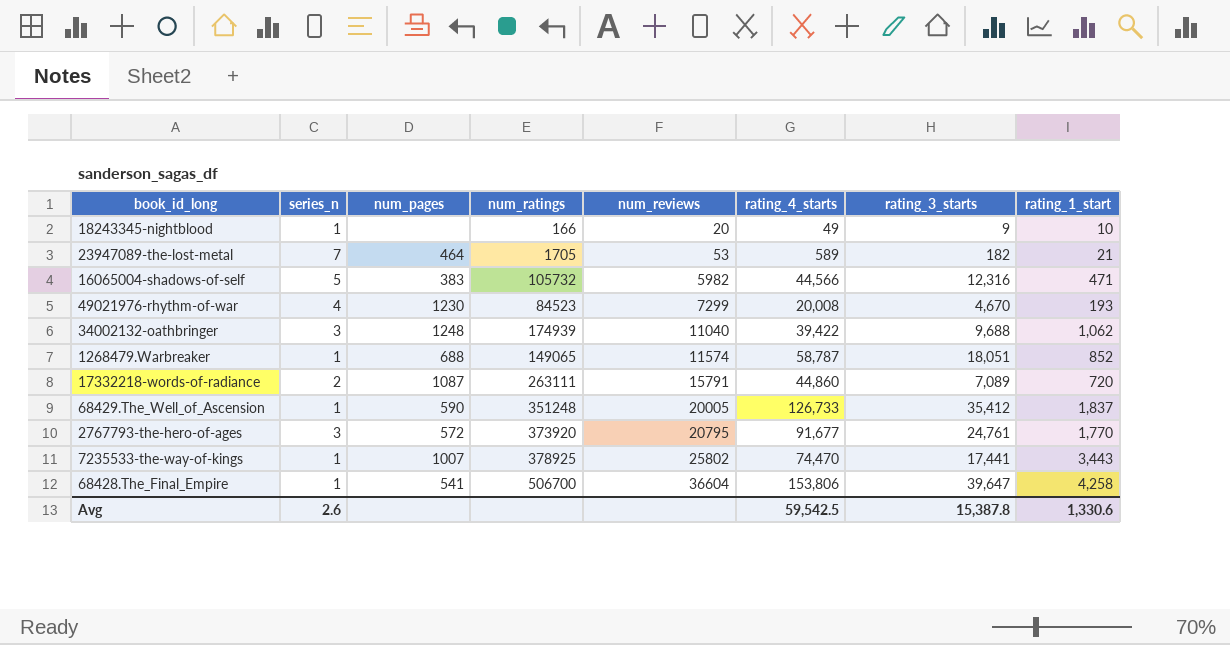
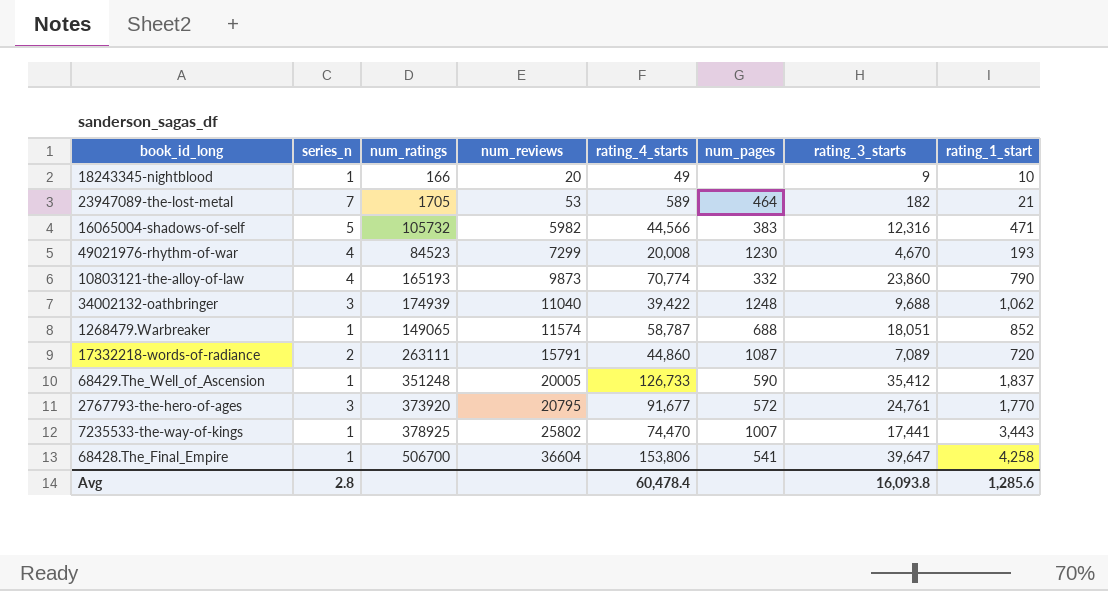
column num_pages | position: 3 -> 6
row 10803121-the-alloy-of-law: none -> 4 | 165193 | 9873 | 70,774 | 332 | 23,860 | 790
Avg | series_n: 2.6 -> 2.8
Avg | rating_4_starts: 59,542.5 -> 60,478.4
Avg | rating_3_starts: 15,387.8 -> 16,093.8
Avg | rating_1_start: 1,330.6 -> 1,285.6

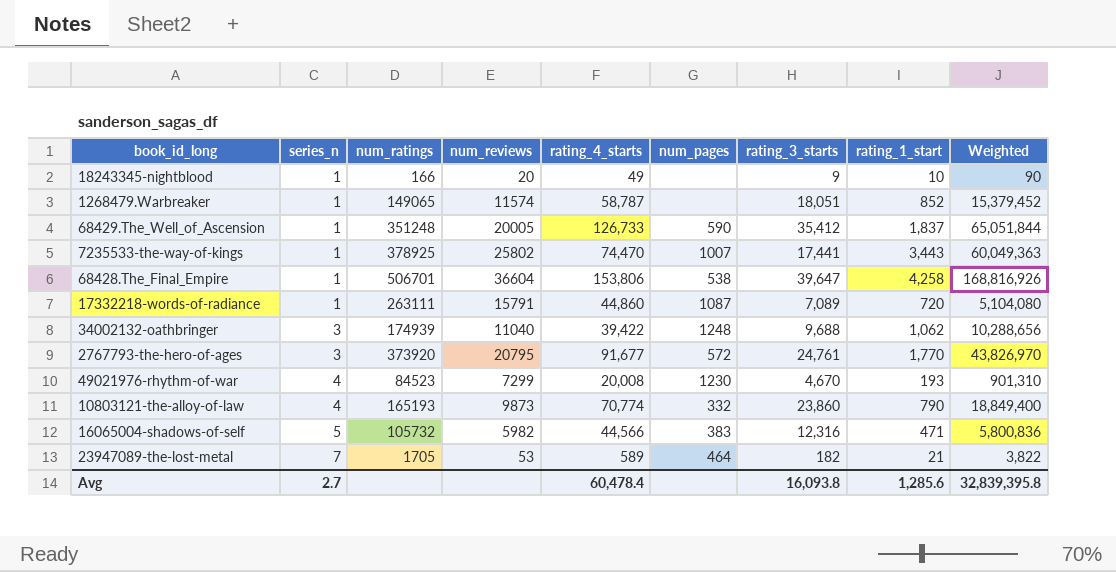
row order: num_reviews ascending -> series_n ascending
column Weighted | formula: none -> [rating_3_starts] * [rating_1_start]
1268479.Warbreaker | num_pages: 688 -> none
68428.The_Final_Empire | num_ratings: 506700 -> 506701
68428.The_Final_Empire | num_pages: 541 -> 538
17332218-words-of-radiance | series_n: 2 -> 1
Avg | series_n: 2.8 -> 2.7

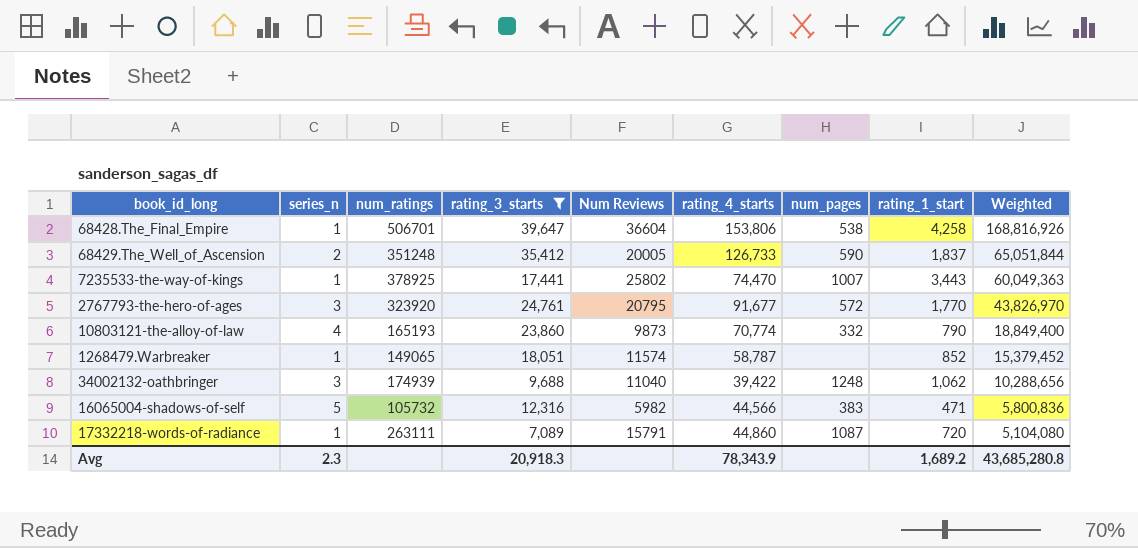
filter: none -> rating_3_starts >= 7,089
row order: series_n ascending -> Weighted descending
column rating_3_starts | position: 7 -> 4
column name: num_reviews -> Num Reviews
68429.The_Well_of_Ascension | series_n: 1 -> 2
2767793-the-hero-of-ages | num_ratings: 373920 -> 323920
Avg | series_n: 2.7 -> 2.3
Avg | rating_3_starts: 16,093.8 -> 20,918.3
Avg | rating_4_starts: 60,478.4 -> 78,343.9
Avg | rating_1_start: 1,285.6 -> 1,689.2
Avg | Weighted: 32,839,395.8 -> 43,685,280.8

